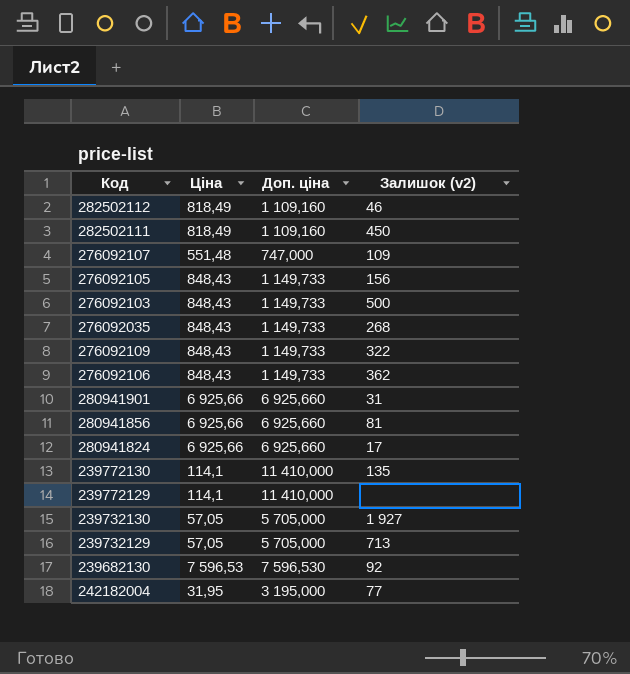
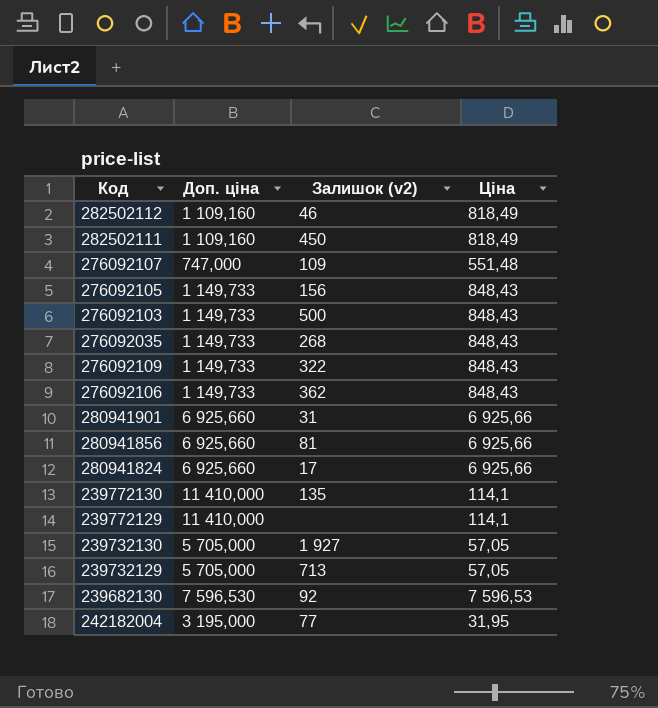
column Ціна | position: 2 -> 4

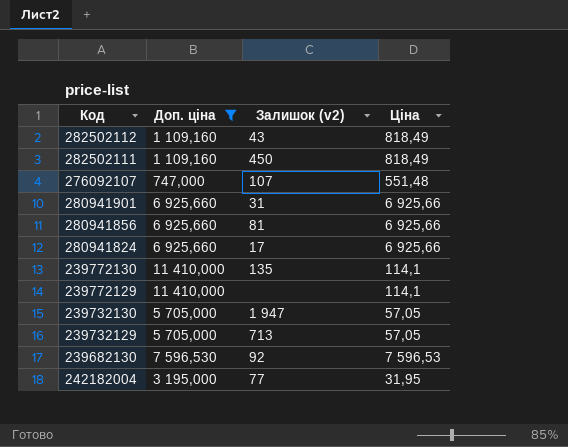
filter: none -> Доп. ціна != 1 149,733
282502112 | Залишок (v2): 46 -> 43
276092107 | Залишок (v2): 109 -> 107
239732130 | Залишок (v2): 1 927 -> 1 947

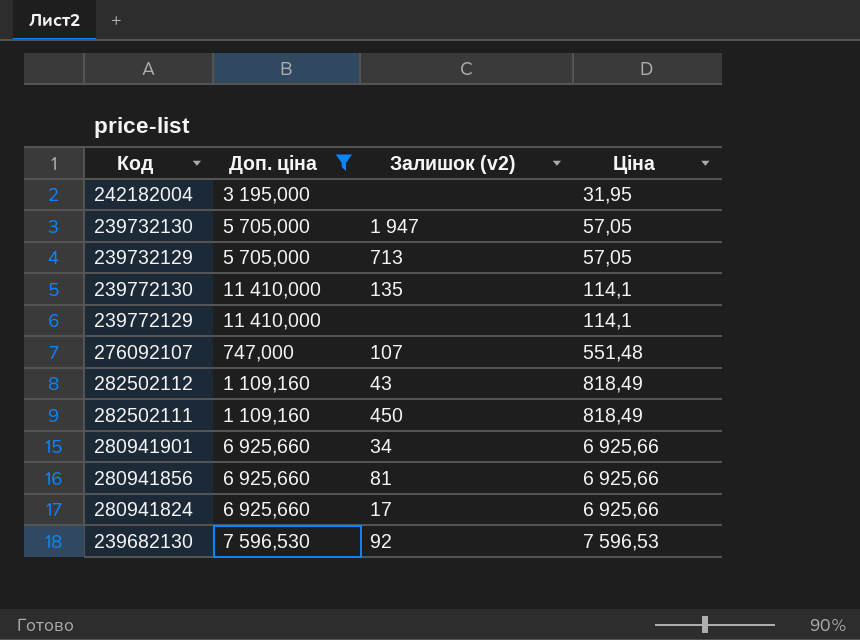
row order: none -> Ціна ascending
242182004 | Залишок (v2): 77 -> none
280941901 | Залишок (v2): 31 -> 34

